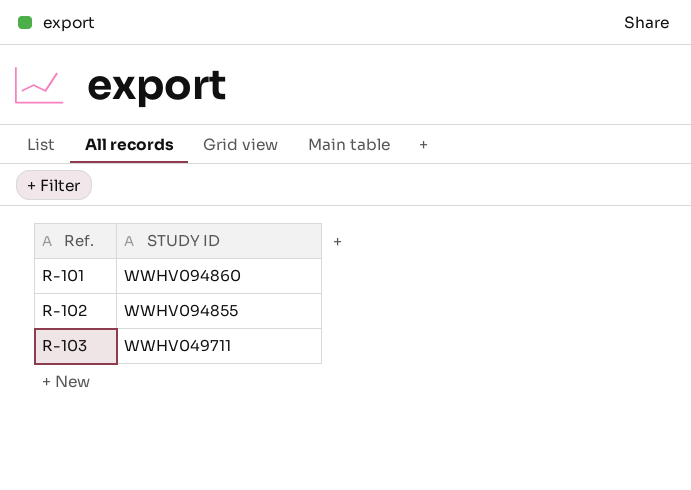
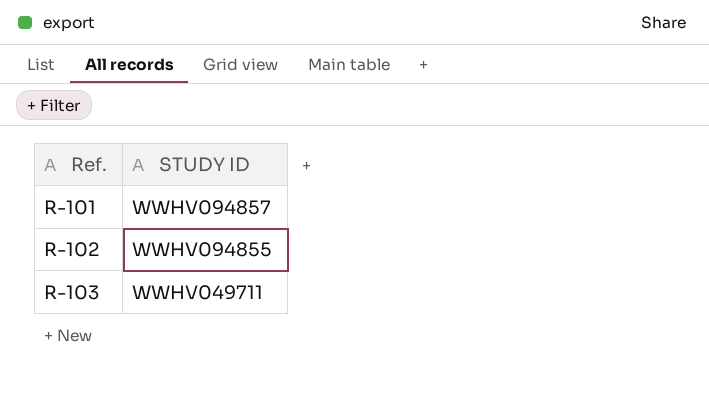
R-101 | STUDY ID: WWHV094860 -> WWHV094857

